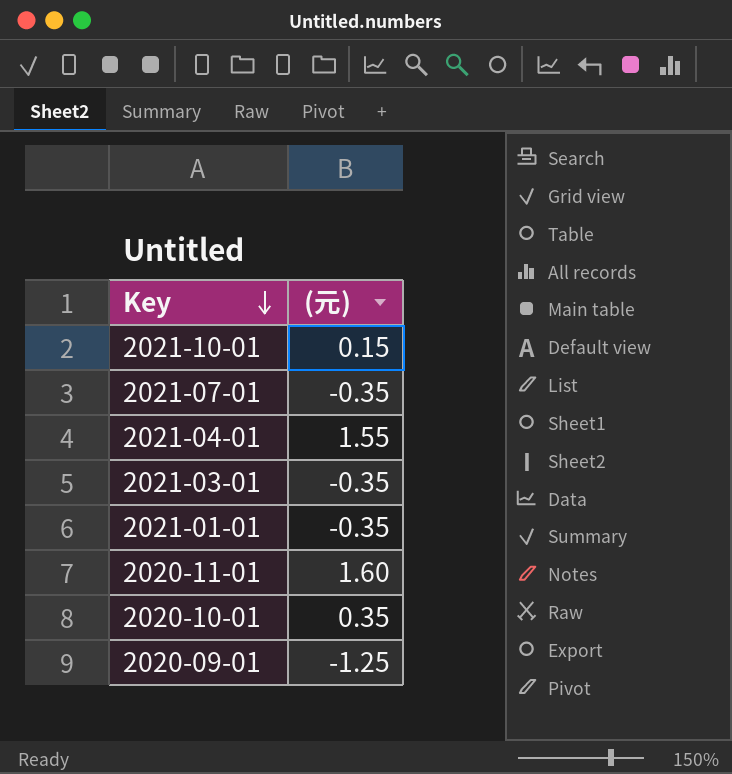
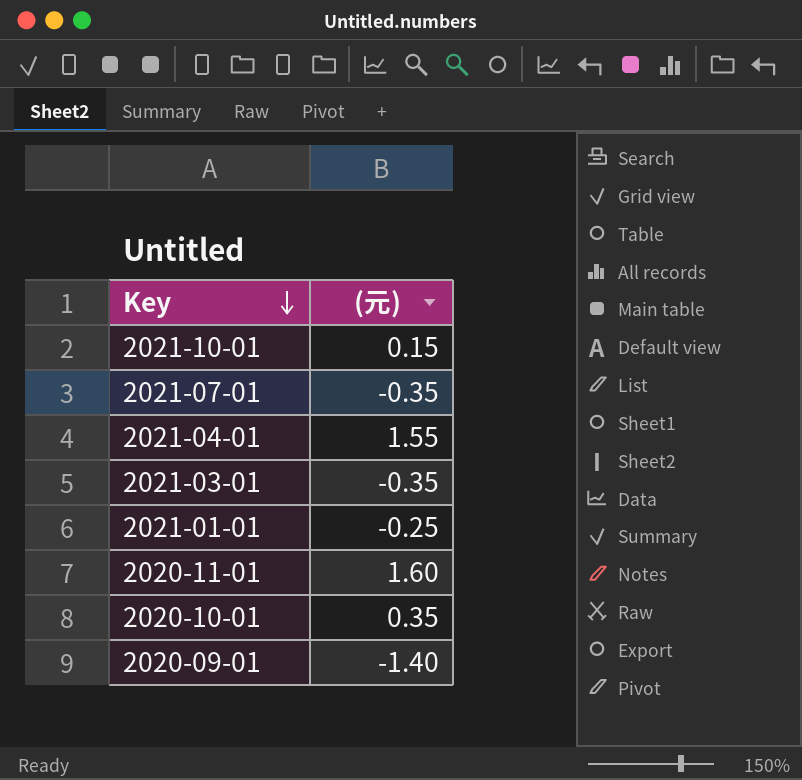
2021-01-01 | (元): -0.35 -> -0.25
2020-09-01 | (元): -1.25 -> -1.40

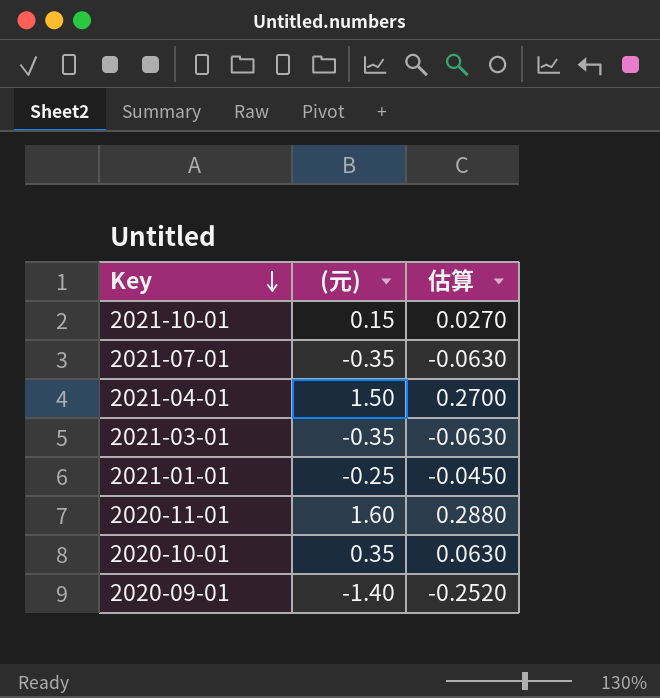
column 估算 | formula: none -> [(元)] * 0.18
2021-04-01 | (元): 1.55 -> 1.50

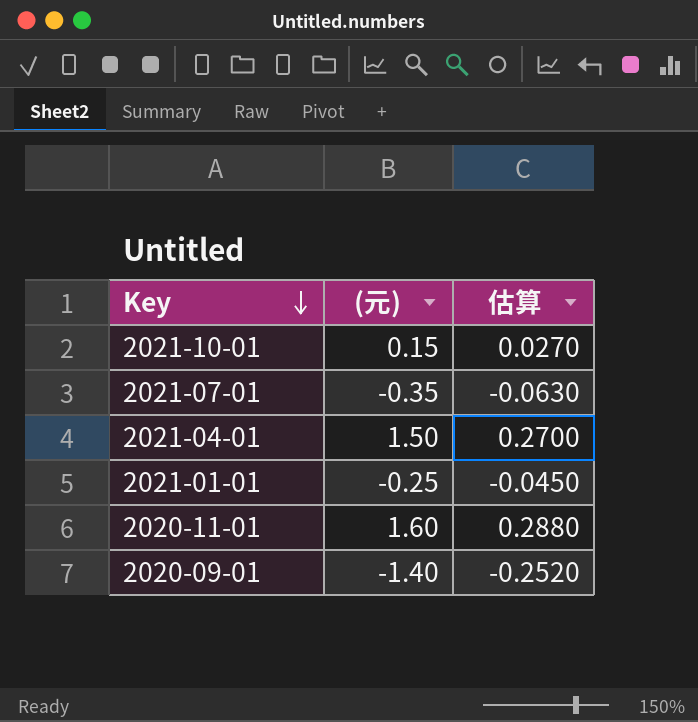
row 2021-03-01: -0.35 | -0.0630 -> none
row 2020-10-01: 0.35 | 0.0630 -> none

